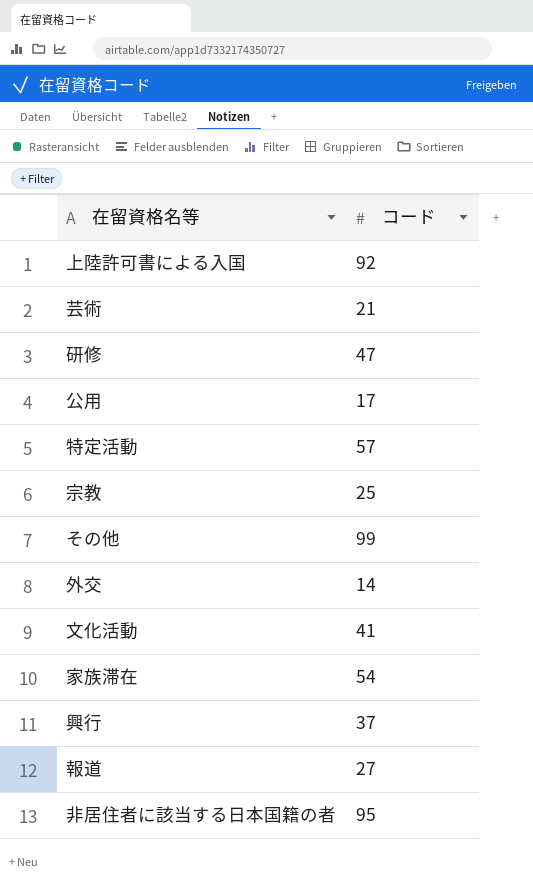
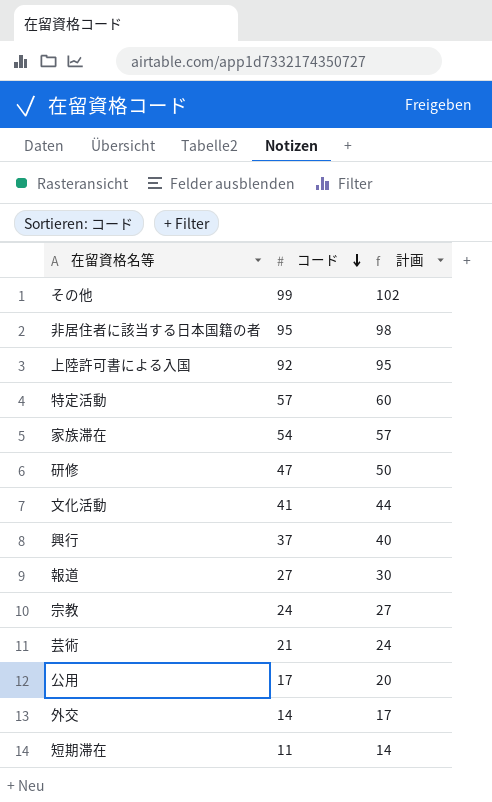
row order: none -> コード descending
column 計画 | formula: none -> [コード] + 3
宗教 | コード: 25 -> 24
row 短期滞在: none -> 11 | 14

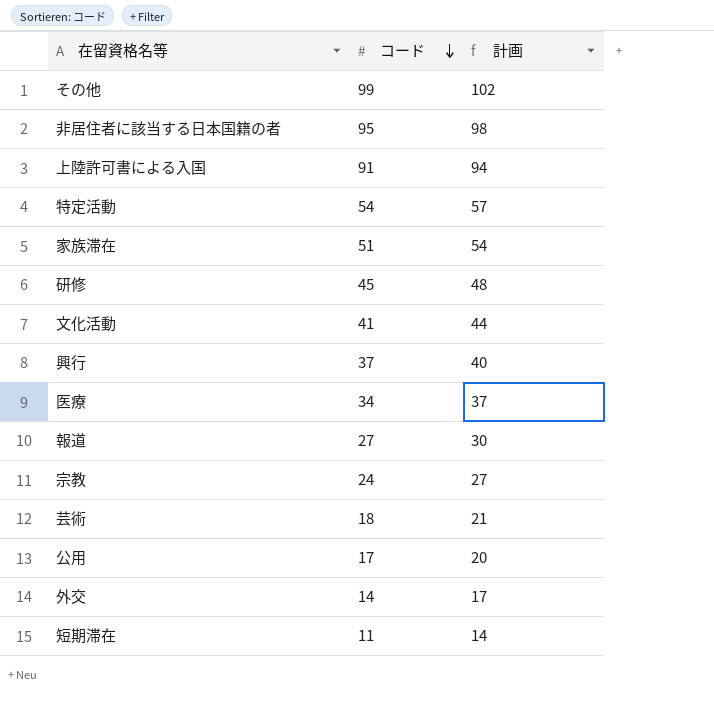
上陸許可書による入国 | コード: 92 -> 91
上陸許可書による入国 | 計画: 95 -> 94
特定活動 | コード: 57 -> 54
特定活動 | 計画: 60 -> 57
家族滞在 | コード: 54 -> 51
家族滞在 | 計画: 57 -> 54
研修 | コード: 47 -> 45
研修 | 計画: 50 -> 48
row 医療: none -> 34 | 37
芸術 | コード: 21 -> 18
芸術 | 計画: 24 -> 21

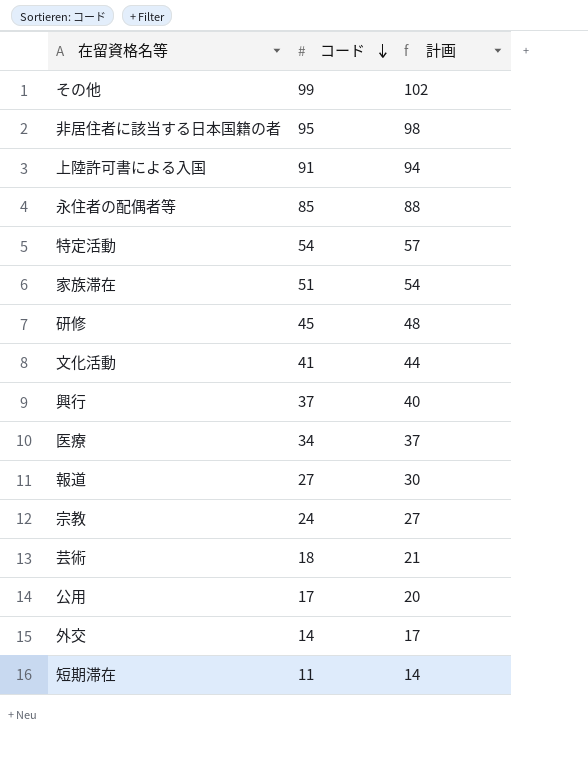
row 永住者の配偶者等: none -> 85 | 88

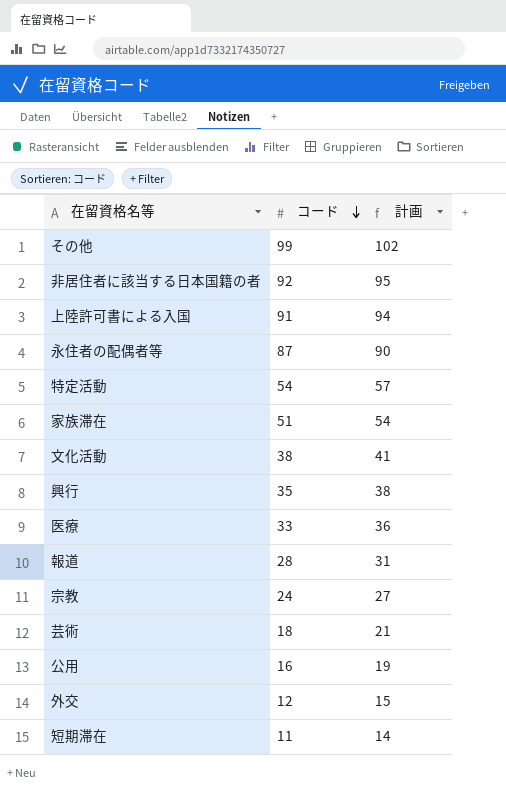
row 研修: 45 | 48 -> none
非居住者に該当する日本国籍の者 | コード: 95 -> 92
非居住者に該当する日本国籍の者 | 計画: 98 -> 95
永住者の配偶者等 | コード: 85 -> 87
永住者の配偶者等 | 計画: 88 -> 90
文化活動 | コード: 41 -> 38
文化活動 | 計画: 44 -> 41
興行 | コード: 37 -> 35
興行 | 計画: 40 -> 38
医療 | コード: 34 -> 33
医療 | 計画: 37 -> 36
報道 | コード: 27 -> 28
報道 | 計画: 30 -> 31
公用 | コード: 17 -> 16
公用 | 計画: 20 -> 19
外交 | コード: 14 -> 12
外交 | 計画: 17 -> 15

